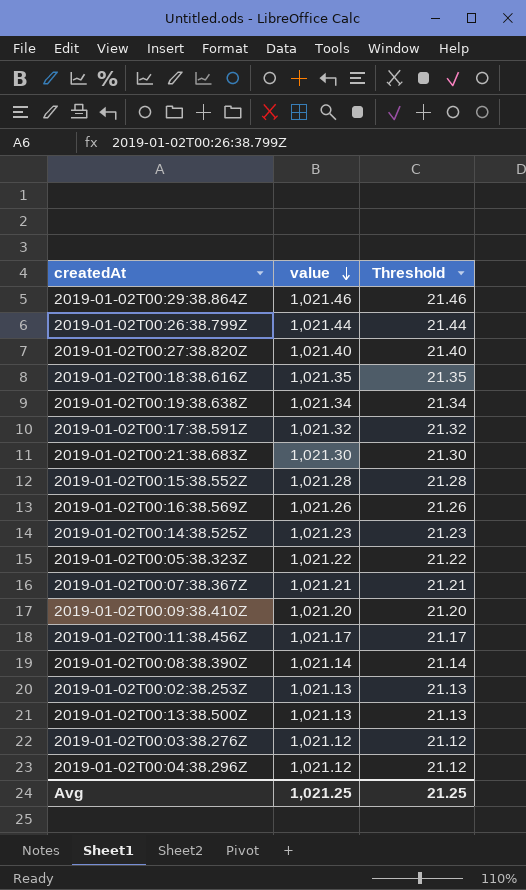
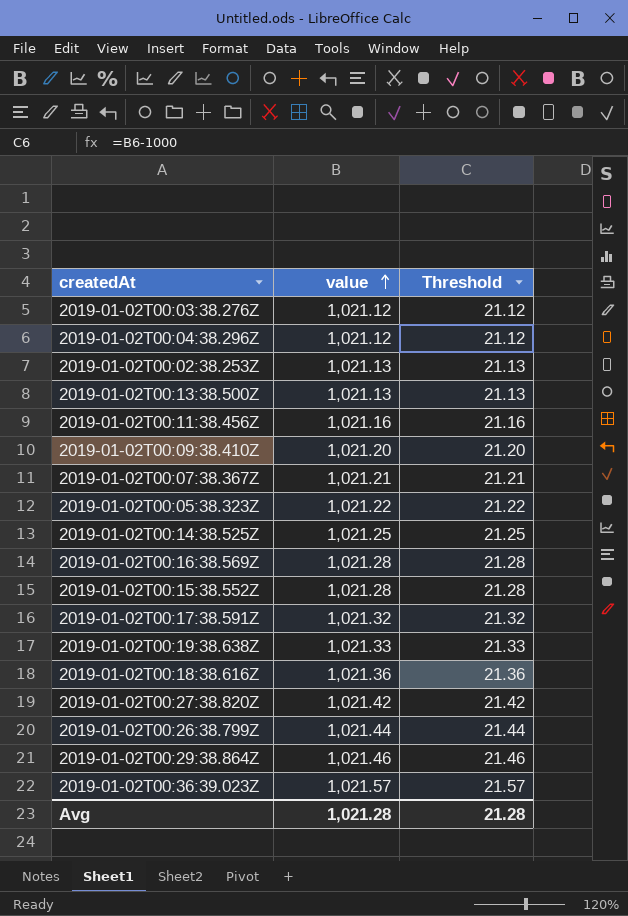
row order: value descending -> value ascending
row 2019-01-02T00:21:38.683Z: 1,021.30 | 21.30 -> none
row 2019-01-02T00:08:38.390Z: 1,021.14 | 21.14 -> none
2019-01-02T00:11:38.456Z | value: 1,021.17 -> 1,021.16
2019-01-02T00:11:38.456Z | Threshold: 21.17 -> 21.16
2019-01-02T00:14:38.525Z | value: 1,021.23 -> 1,021.25
2019-01-02T00:14:38.525Z | Threshold: 21.23 -> 21.25
2019-01-02T00:16:38.569Z | value: 1,021.26 -> 1,021.28
2019-01-02T00:16:38.569Z | Threshold: 21.26 -> 21.28
2019-01-02T00:19:38.638Z | value: 1,021.34 -> 1,021.33
2019-01-02T00:19:38.638Z | Threshold: 21.34 -> 21.33
2019-01-02T00:18:38.616Z | value: 1,021.35 -> 1,021.36
2019-01-02T00:18:38.616Z | Threshold: 21.35 -> 21.36
2019-01-02T00:27:38.820Z | value: 1,021.40 -> 1,021.42
2019-01-02T00:27:38.820Z | Threshold: 21.40 -> 21.42
row 2019-01-02T00:36:39.023Z: none -> 1,021.57 | 21.57
Avg | value: 1,021.25 -> 1,021.28
Avg | Threshold: 21.25 -> 21.28

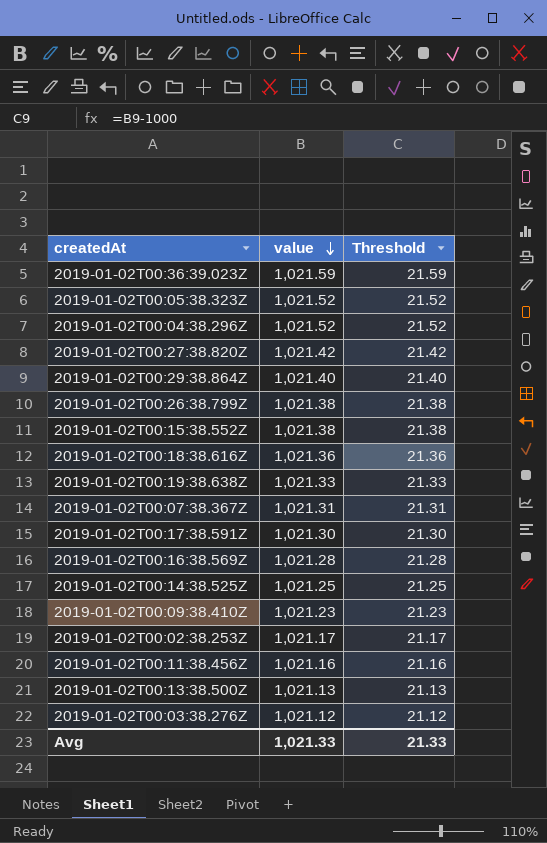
row order: value ascending -> value descending
2019-01-02T00:36:39.023Z | value: 1,021.57 -> 1,021.59
2019-01-02T00:36:39.023Z | Threshold: 21.57 -> 21.59
2019-01-02T00:05:38.323Z | value: 1,021.22 -> 1,021.52
2019-01-02T00:05:38.323Z | Threshold: 21.22 -> 21.52
2019-01-02T00:04:38.296Z | value: 1,021.12 -> 1,021.52
2019-01-02T00:04:38.296Z | Threshold: 21.12 -> 21.52
2019-01-02T00:29:38.864Z | value: 1,021.46 -> 1,021.40
2019-01-02T00:29:38.864Z | Threshold: 21.46 -> 21.40
2019-01-02T00:26:38.799Z | value: 1,021.44 -> 1,021.38
2019-01-02T00:26:38.799Z | Threshold: 21.44 -> 21.38
2019-01-02T00:15:38.552Z | value: 1,021.28 -> 1,021.38
2019-01-02T00:15:38.552Z | Threshold: 21.28 -> 21.38
2019-01-02T00:07:38.367Z | value: 1,021.21 -> 1,021.31
2019-01-02T00:07:38.367Z | Threshold: 21.21 -> 21.31
2019-01-02T00:17:38.591Z | value: 1,021.32 -> 1,021.30
2019-01-02T00:17:38.591Z | Threshold: 21.32 -> 21.30
2019-01-02T00:09:38.410Z | value: 1,021.20 -> 1,021.23
2019-01-02T00:09:38.410Z | Threshold: 21.20 -> 21.23
2019-01-02T00:02:38.253Z | value: 1,021.13 -> 1,021.17
2019-01-02T00:02:38.253Z | Threshold: 21.13 -> 21.17
Avg | value: 1,021.28 -> 1,021.33
Avg | Threshold: 21.28 -> 21.33

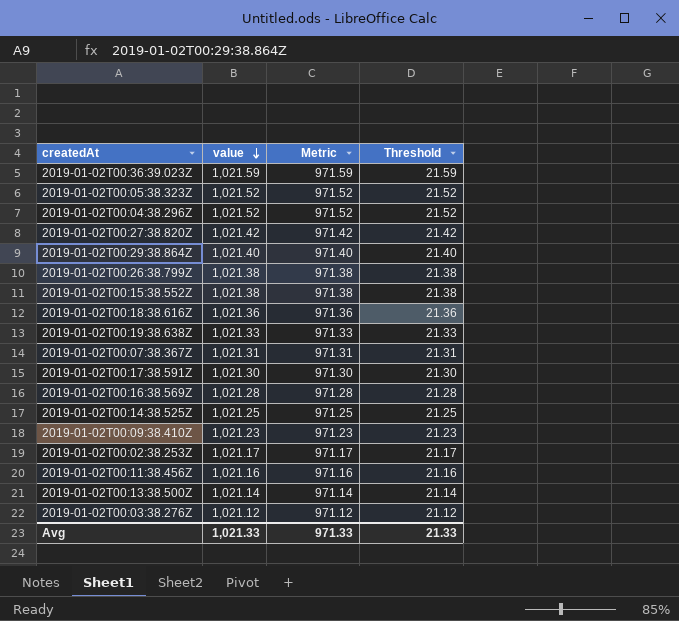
column Metric | formula: none -> [value] - 50
2019-01-02T00:13:38.500Z | value: 1,021.13 -> 1,021.14
2019-01-02T00:13:38.500Z | Threshold: 21.13 -> 21.14

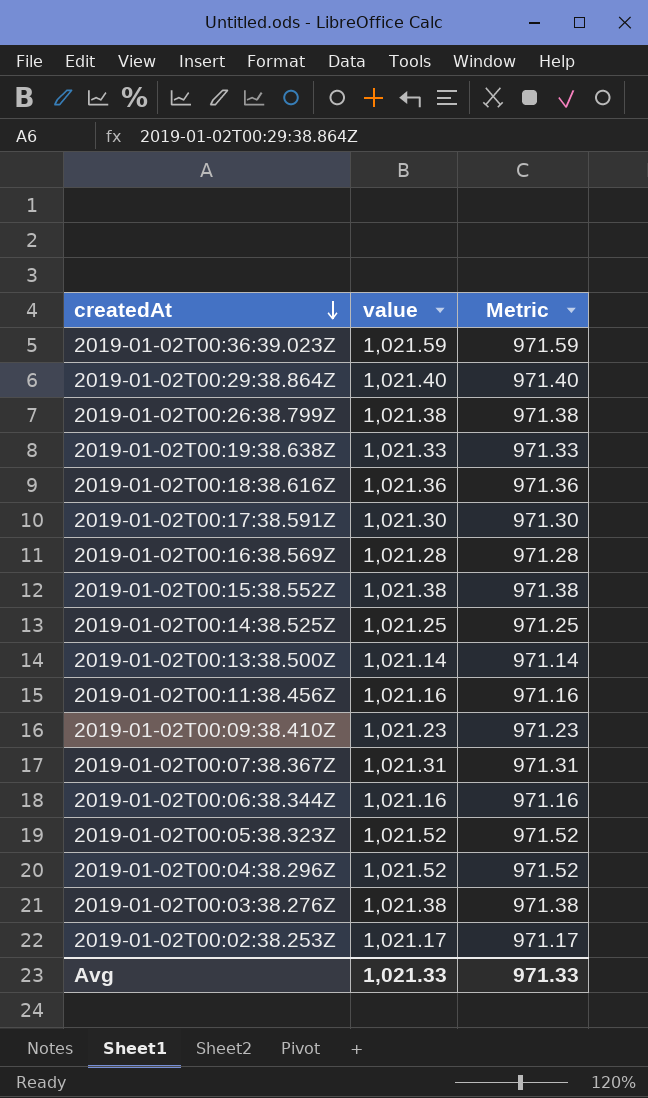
row order: value descending -> createdAt descending
column Threshold | formula: [value] - 1000 -> none
row 2019-01-02T00:27:38.820Z: 1,021.42 | 971.42 | 21.42 -> none
row 2019-01-02T00:06:38.344Z: none -> 1,021.16 | 971.16
2019-01-02T00:03:38.276Z | value: 1,021.12 -> 1,021.38
2019-01-02T00:03:38.276Z | Metric: 971.12 -> 971.38

